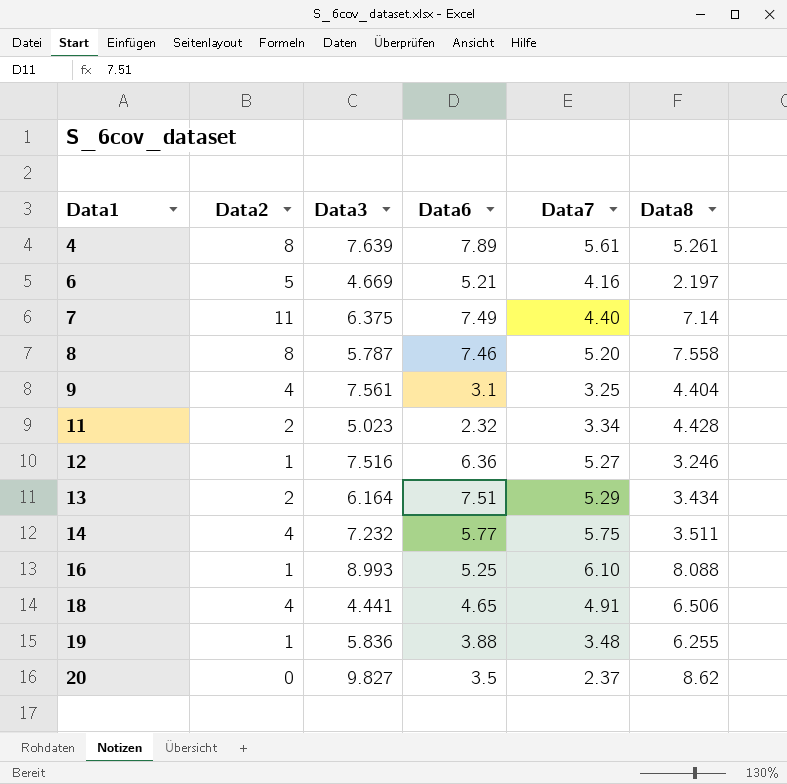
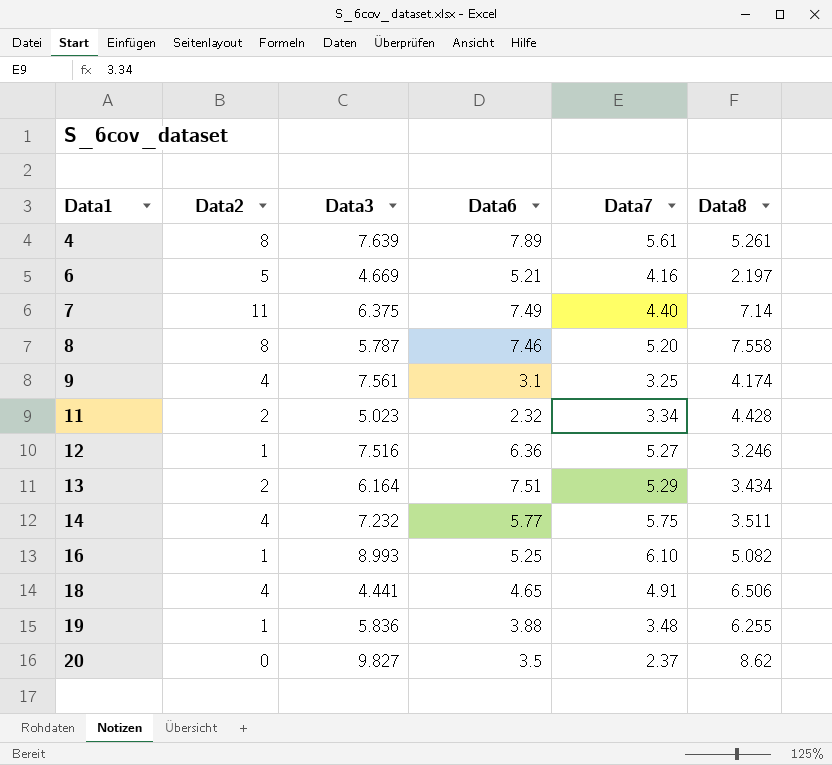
9 | Data8: 4.404 -> 4.174
16 | Data8: 8.088 -> 5.082

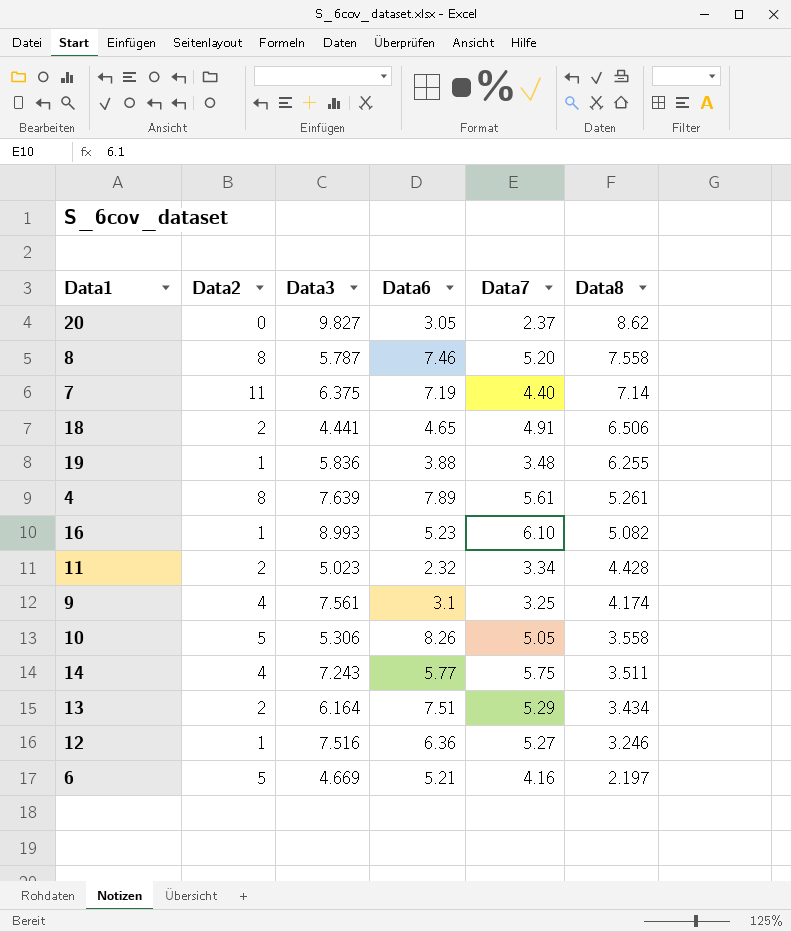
row order: Data1 ascending -> Data8 descending
20 | Data6: 3.5 -> 3.05
7 | Data6: 7.49 -> 7.19
18 | Data2: 4 -> 2
16 | Data6: 5.25 -> 5.23
row 10: none -> 5 | 5.306 | 8.26 | 5.05 | 3.558
14 | Data3: 7.232 -> 7.243

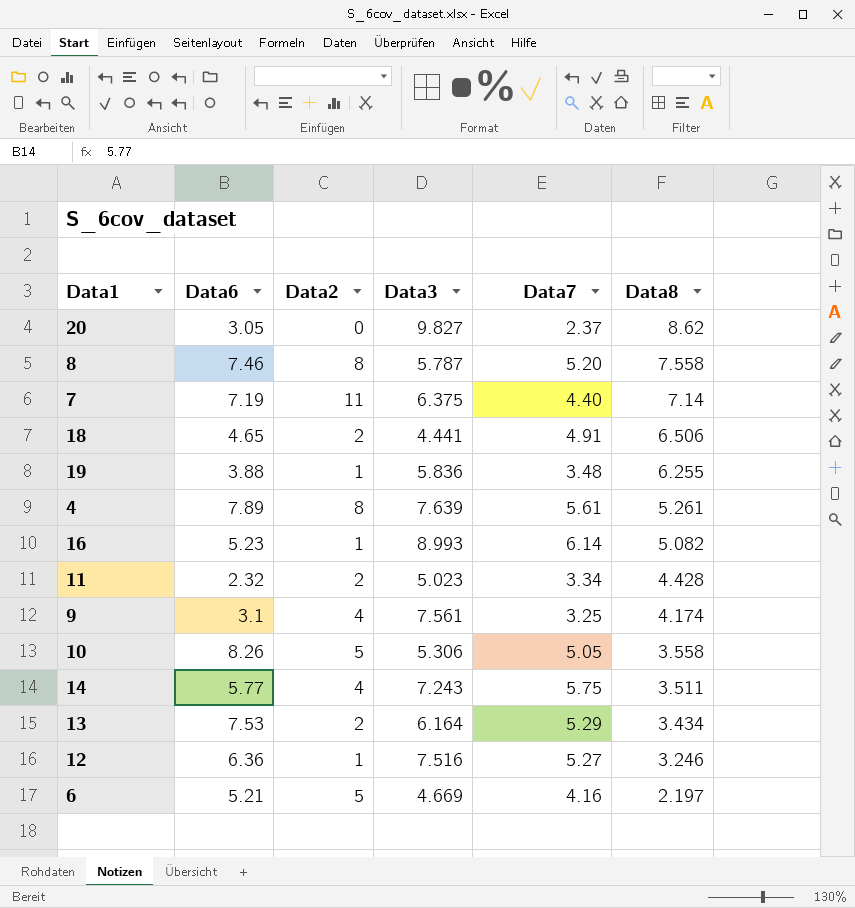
column Data6 | position: 4 -> 2
16 | Data7: 6.10 -> 6.14
13 | Data6: 7.51 -> 7.53

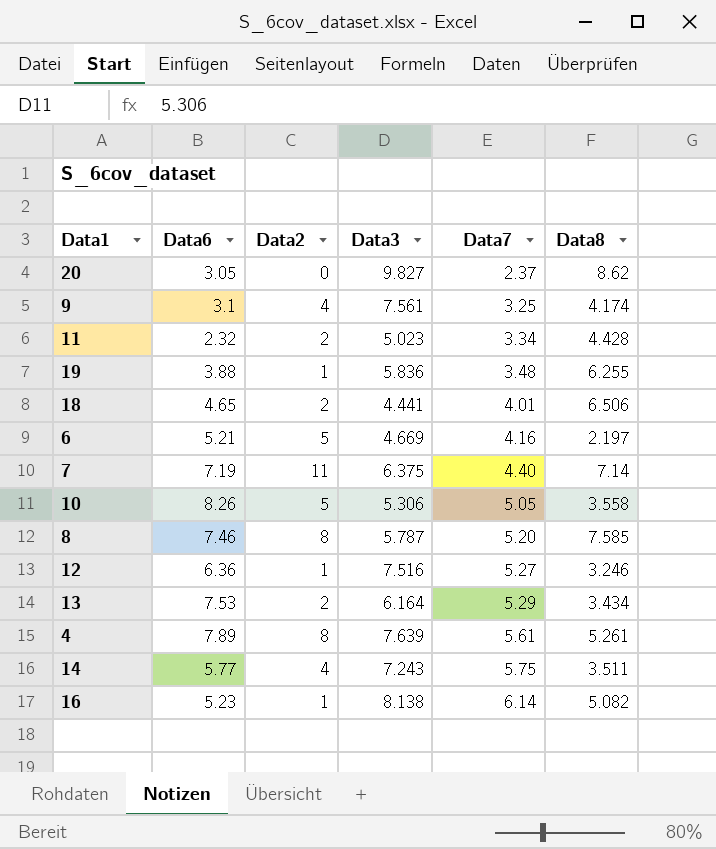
row order: Data8 descending -> Data7 ascending
18 | Data7: 4.91 -> 4.01
8 | Data8: 7.558 -> 7.585
16 | Data3: 8.993 -> 8.138

